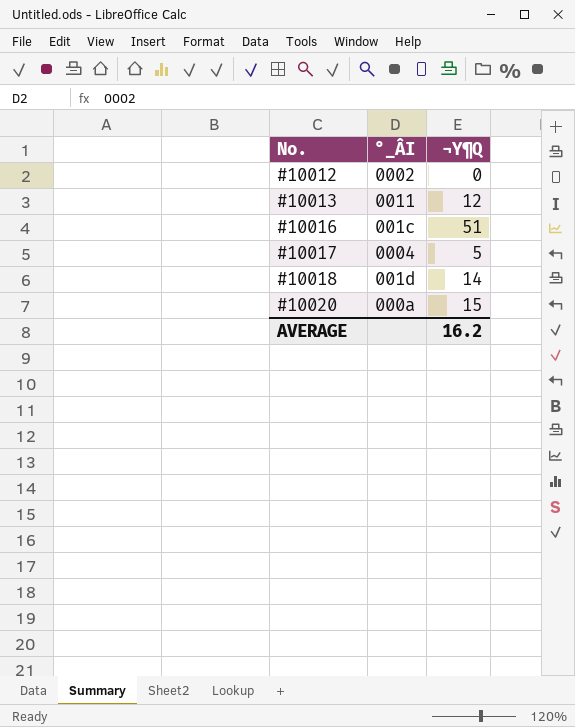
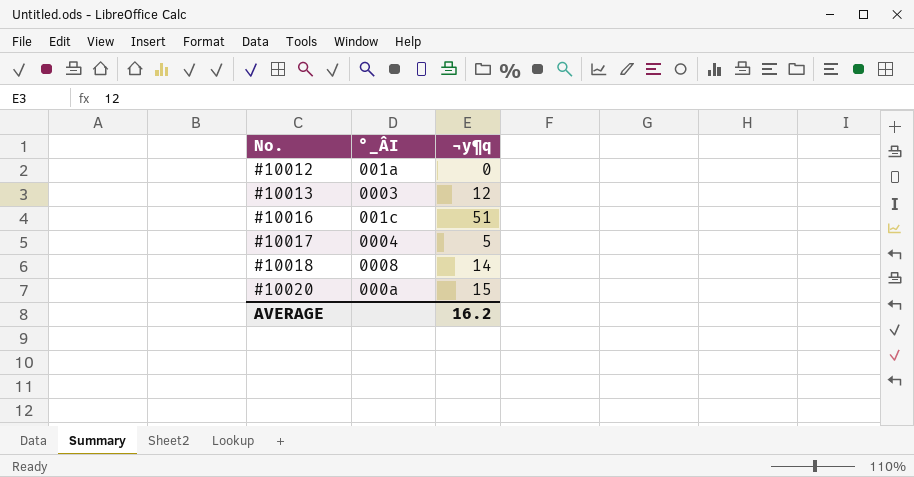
column name: ¬Y¶Q -> ¬y¶q
#10012 | °_ÂI: 0002 -> 001a
#10013 | °_ÂI: 0011 -> 0003
#10018 | °_ÂI: 001d -> 0008

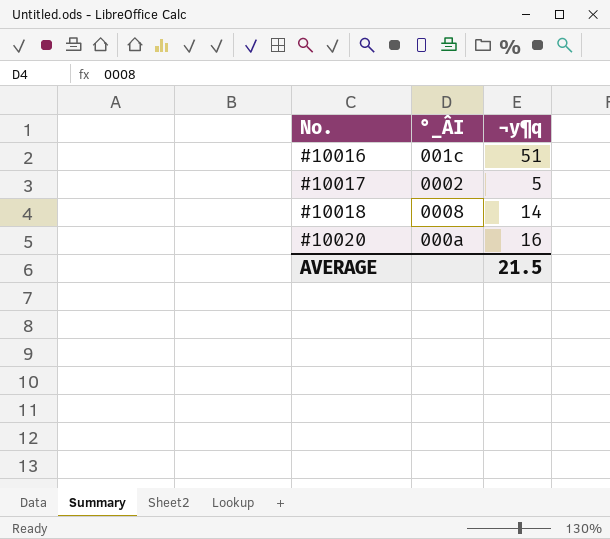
row #10012: 001a | 0 -> none
row #10013: 0003 | 12 -> none
#10017 | °_ÂI: 0004 -> 0002
#10020 | ¬y¶q: 15 -> 16
AVERAGE | ¬y¶q: 16.2 -> 21.5

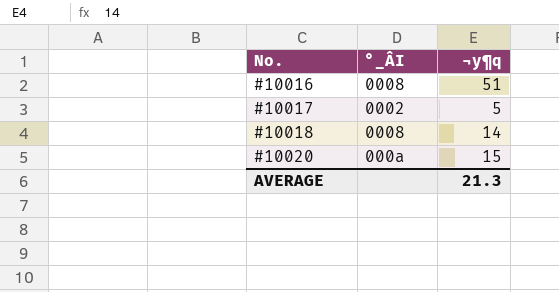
#10016 | °_ÂI: 001c -> 0008
#10020 | ¬y¶q: 16 -> 15
AVERAGE | ¬y¶q: 21.5 -> 21.3

